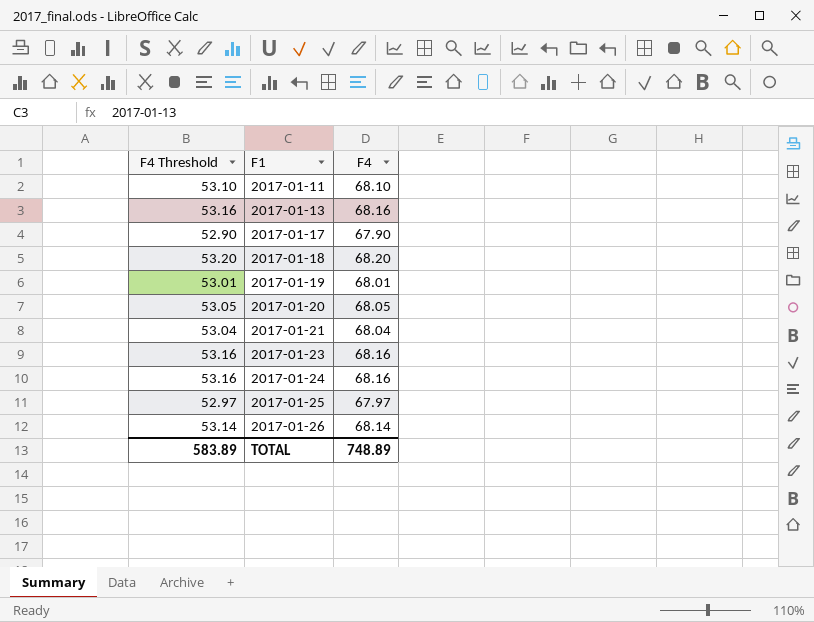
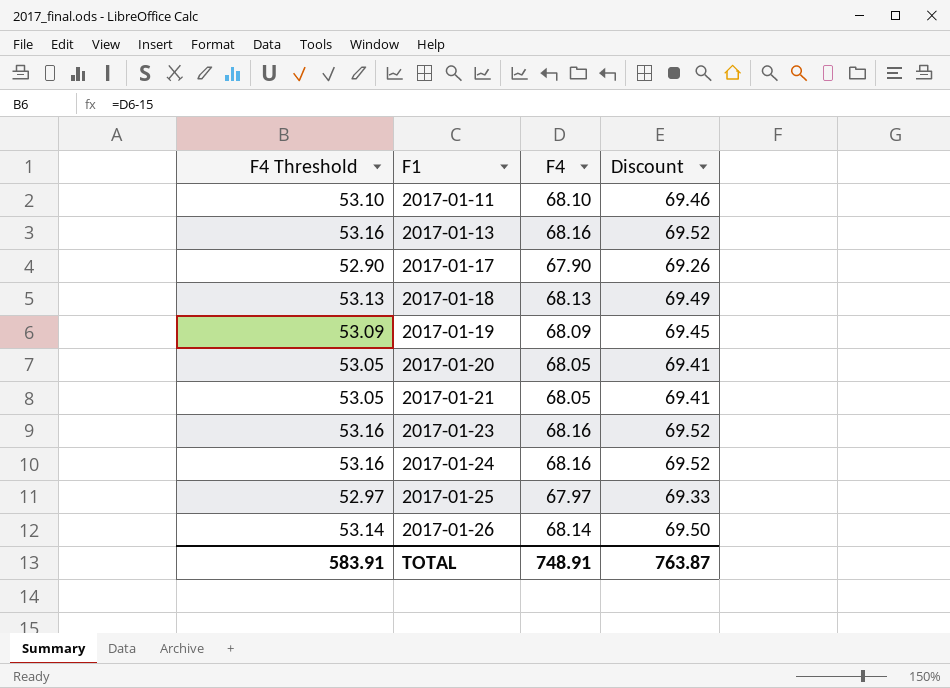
column Discount | formula: none -> [F4] * 1.02
2017-01-18 | F4 Threshold: 53.20 -> 53.13
2017-01-18 | F4: 68.20 -> 68.13
2017-01-19 | F4 Threshold: 53.01 -> 53.09
2017-01-19 | F4: 68.01 -> 68.09
2017-01-21 | F4 Threshold: 53.04 -> 53.05
2017-01-21 | F4: 68.04 -> 68.05
TOTAL | F4 Threshold: 583.89 -> 583.91
TOTAL | F4: 748.89 -> 748.91

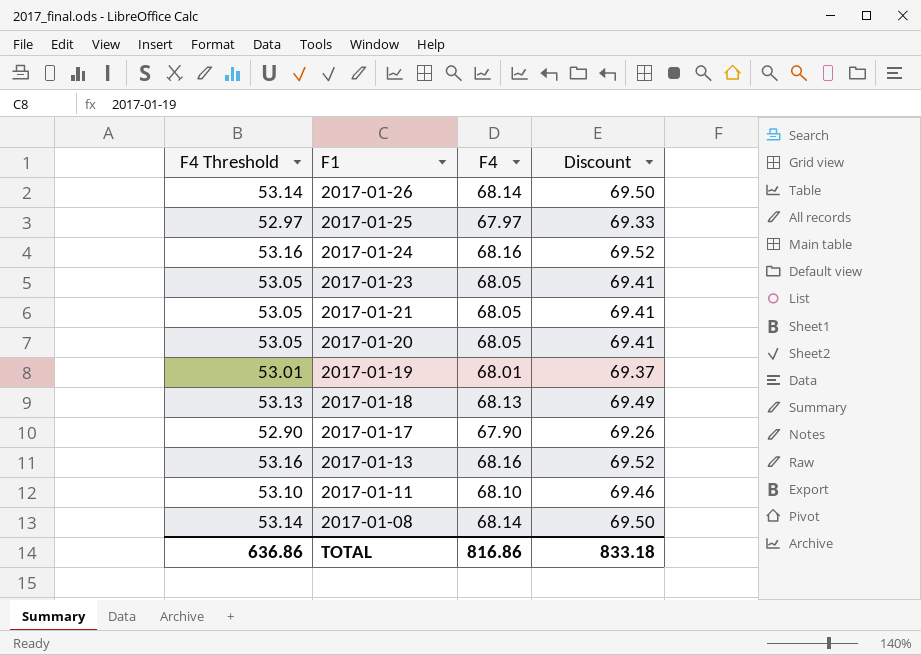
row order: F1 ascending -> F1 descending
2017-01-23 | F4 Threshold: 53.16 -> 53.05
2017-01-23 | F4: 68.16 -> 68.05
2017-01-23 | Discount: 69.52 -> 69.41
2017-01-19 | F4 Threshold: 53.09 -> 53.01
2017-01-19 | F4: 68.09 -> 68.01
2017-01-19 | Discount: 69.45 -> 69.37
row 2017-01-08: none -> 53.14 | 68.14 | 69.50
TOTAL | F4 Threshold: 583.91 -> 636.86
TOTAL | F4: 748.91 -> 816.86
TOTAL | Discount: 763.87 -> 833.18

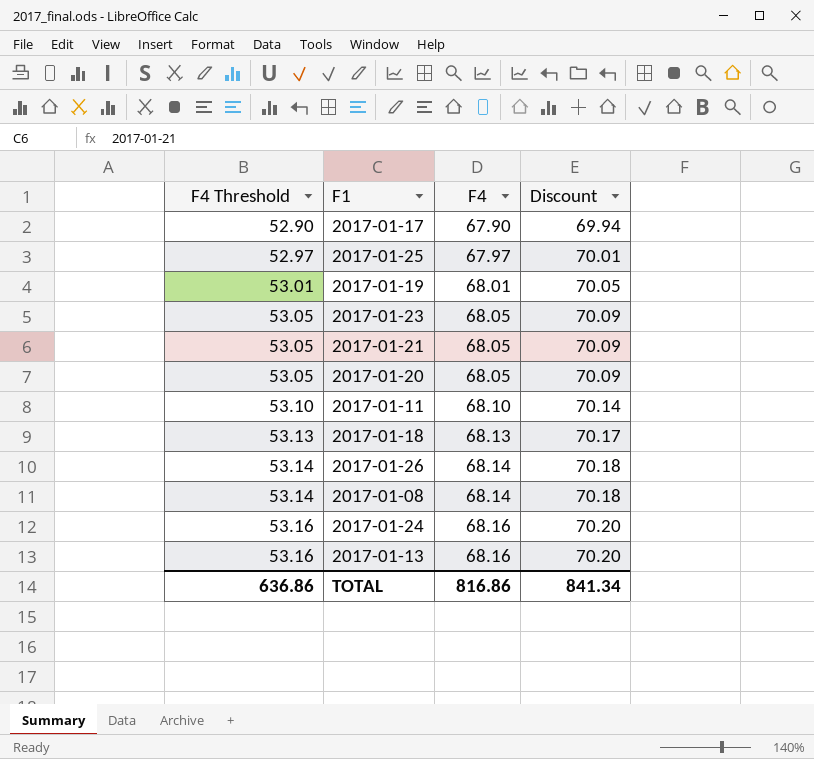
row order: F1 descending -> F4 Threshold ascending
column Discount | formula: [F4] * 1.02 -> [F4] * 1.03
TOTAL | Discount: 833.18 -> 841.34

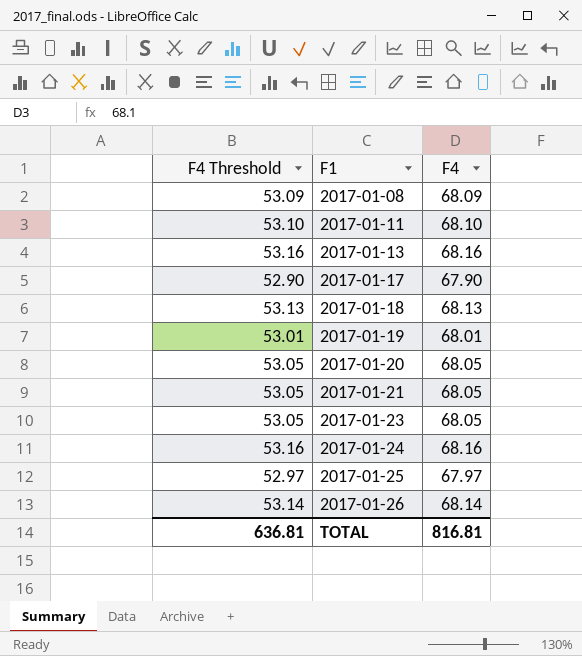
row order: F4 Threshold ascending -> F1 ascending
column Discount | formula: [F4] * 1.03 -> none
2017-01-08 | F4 Threshold: 53.14 -> 53.09
2017-01-08 | F4: 68.14 -> 68.09
TOTAL | F4 Threshold: 636.86 -> 636.81
TOTAL | F4: 816.86 -> 816.81

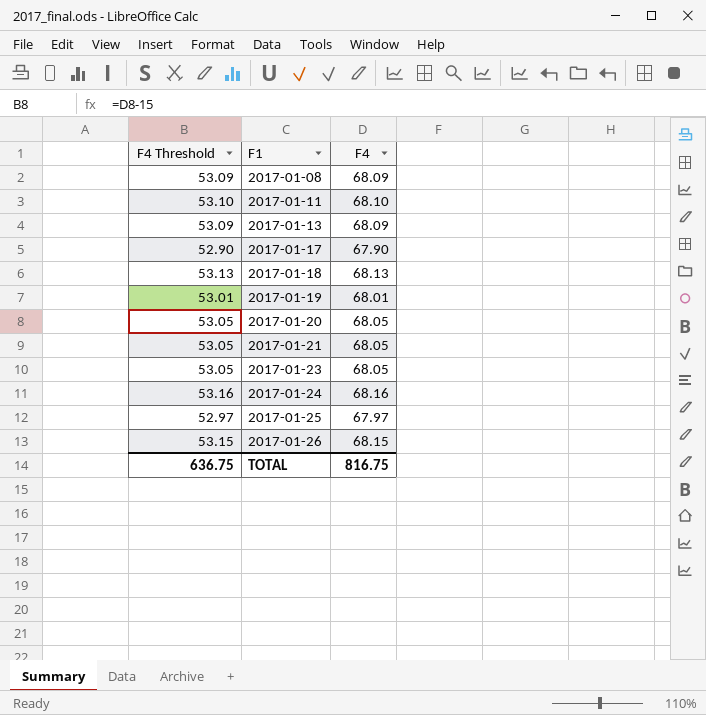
2017-01-13 | F4 Threshold: 53.16 -> 53.09
2017-01-13 | F4: 68.16 -> 68.09
2017-01-26 | F4 Threshold: 53.14 -> 53.15
2017-01-26 | F4: 68.14 -> 68.15
TOTAL | F4 Threshold: 636.81 -> 636.75
TOTAL | F4: 816.81 -> 816.75

